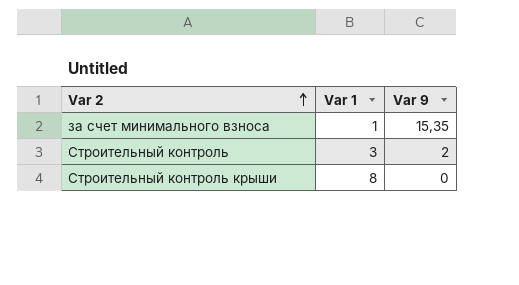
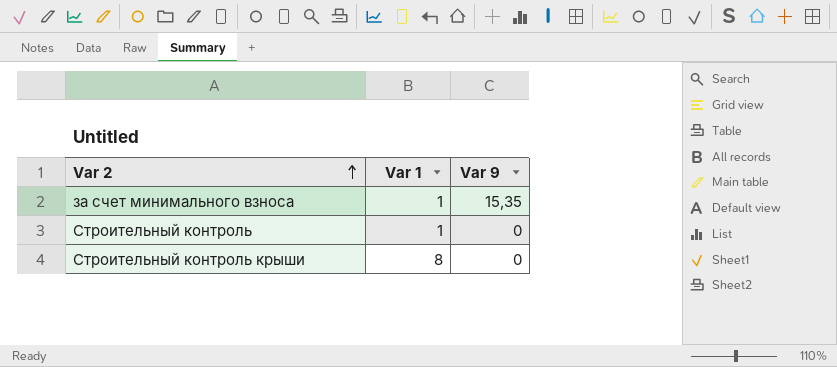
Строительный контроль | Var 1: 3 -> 1
Строительный контроль | Var 9: 2 -> 0

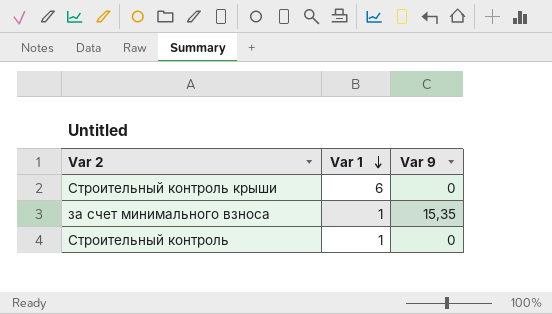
row order: Var 2 ascending -> Var 1 descending
Строительный контроль крыши | Var 1: 8 -> 6

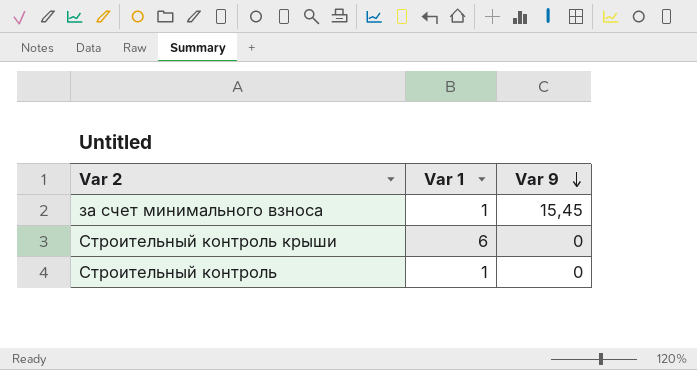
row order: Var 1 descending -> Var 9 descending
за счет минимального взноса | Var 9: 15,35 -> 15,45

